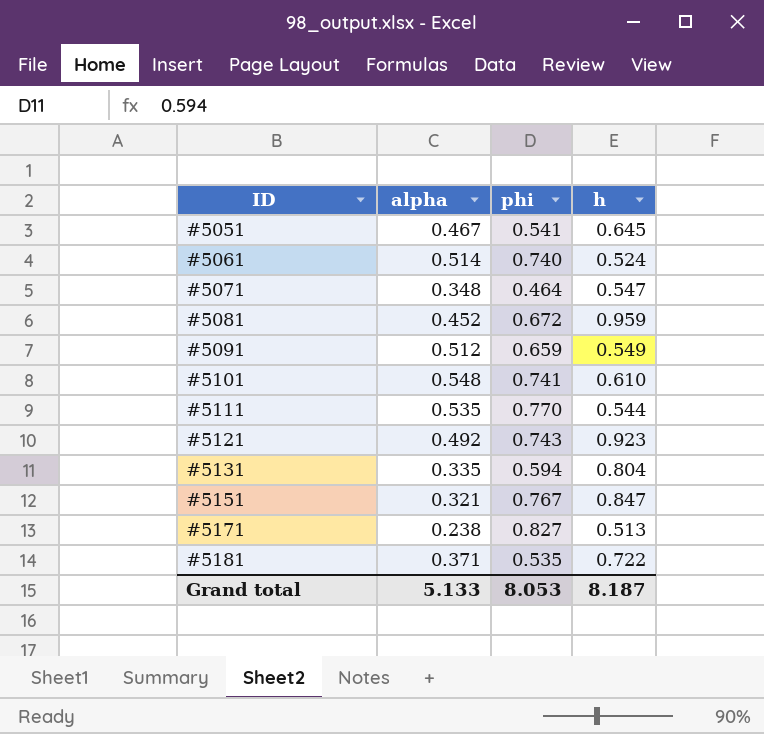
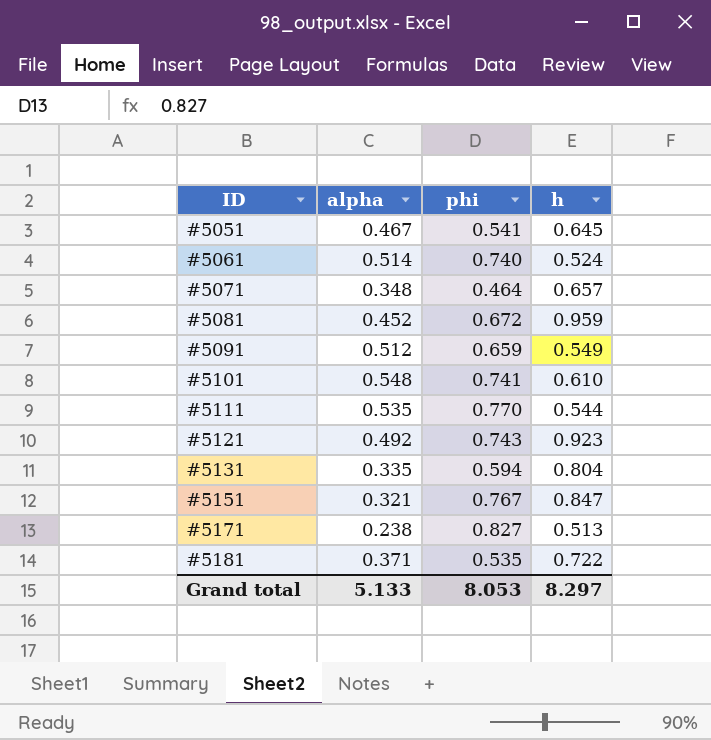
#5071 | h: 0.547 -> 0.657
Grand total | h: 8.187 -> 8.297

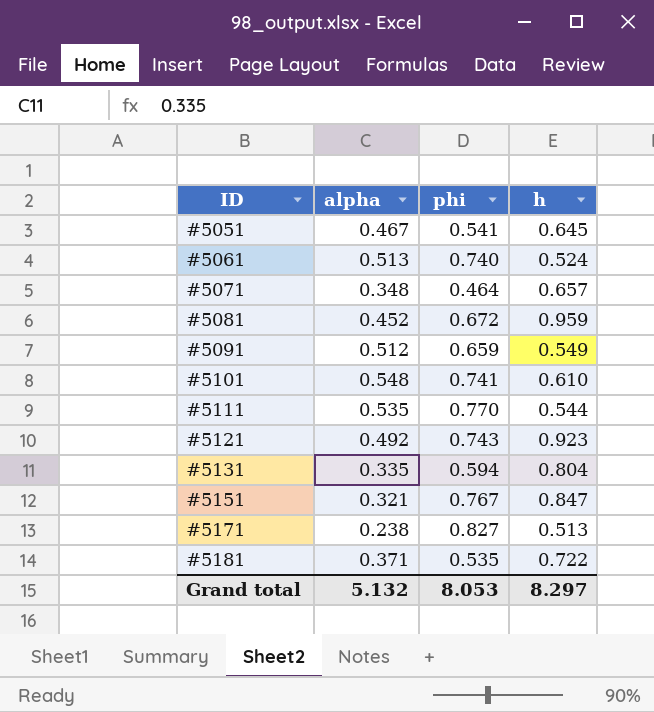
#5061 | alpha: 0.514 -> 0.513
Grand total | alpha: 5.133 -> 5.132

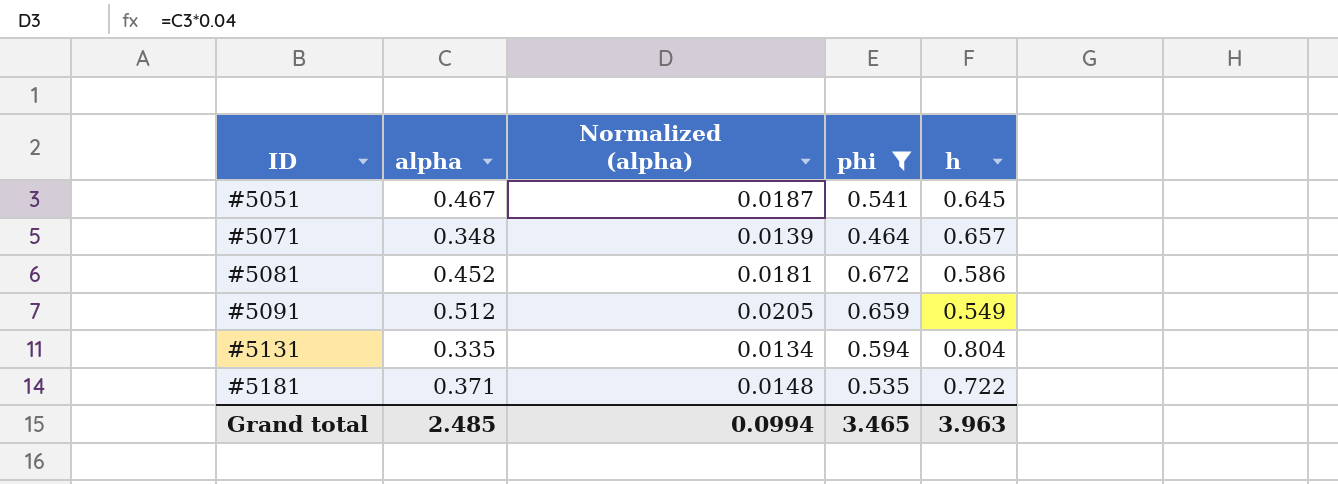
filter: none -> phi <= 0.672
column Normalized (alpha) | formula: none -> [alpha] * 0.04
#5081 | h: 0.959 -> 0.586
Grand total | alpha: 5.132 -> 2.485
Grand total | phi: 8.053 -> 3.465
Grand total | h: 8.297 -> 3.963

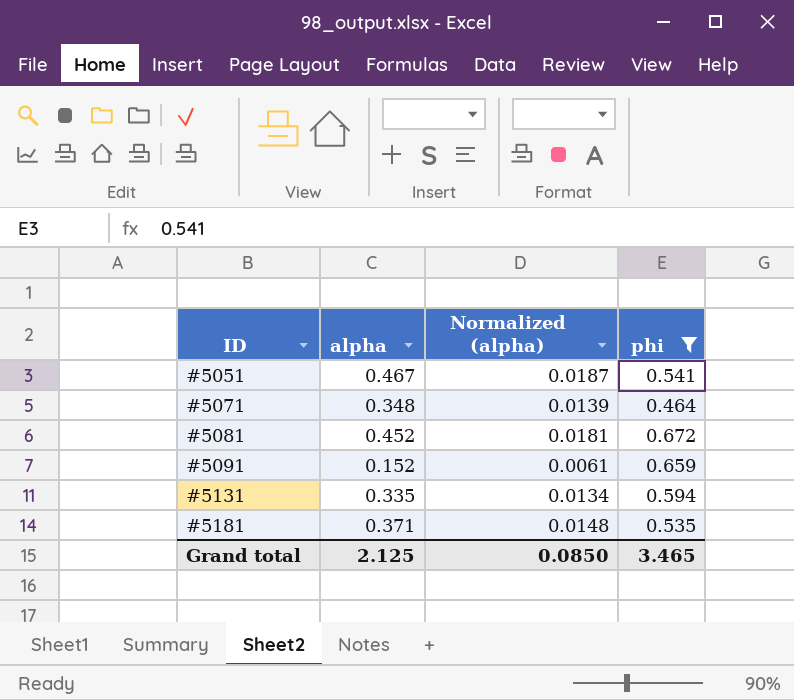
column h | position: 5 -> none
#5091 | alpha: 0.512 -> 0.152
#5091 | Normalized (alpha): 0.0205 -> 0.0061
Grand total | alpha: 2.485 -> 2.125
Grand total | Normalized (alpha): 0.0994 -> 0.0850

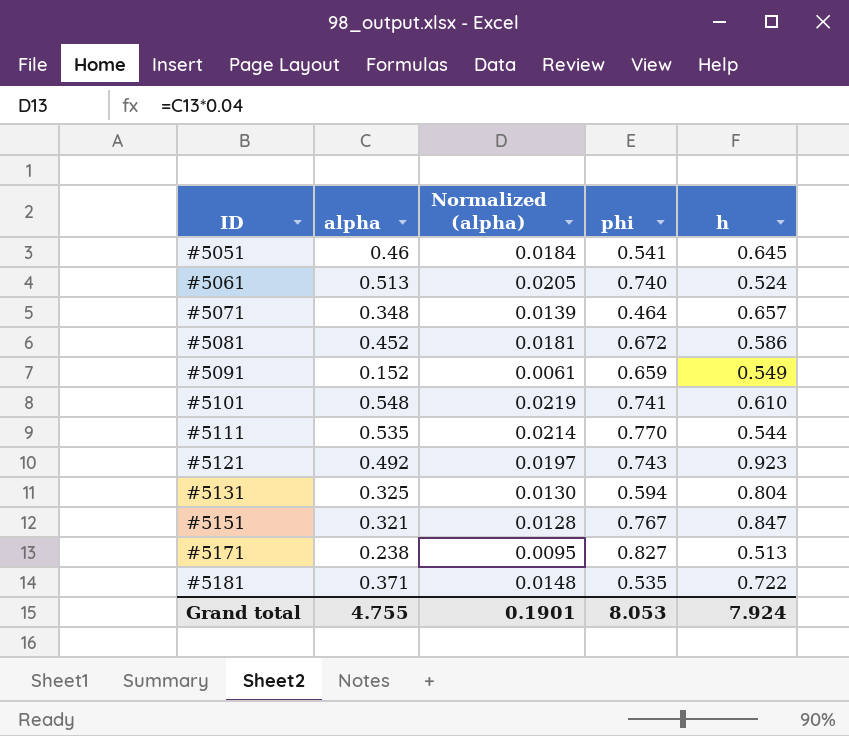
filter: phi <= 0.672 -> none
column h | position: none -> 5
#5051 | alpha: 0.467 -> 0.46
#5051 | Normalized (alpha): 0.0187 -> 0.0184
#5131 | alpha: 0.335 -> 0.325
#5131 | Normalized (alpha): 0.0134 -> 0.0130
Grand total | alpha: 2.125 -> 4.755
Grand total | Normalized (alpha): 0.0850 -> 0.1901
Grand total | phi: 3.465 -> 8.053

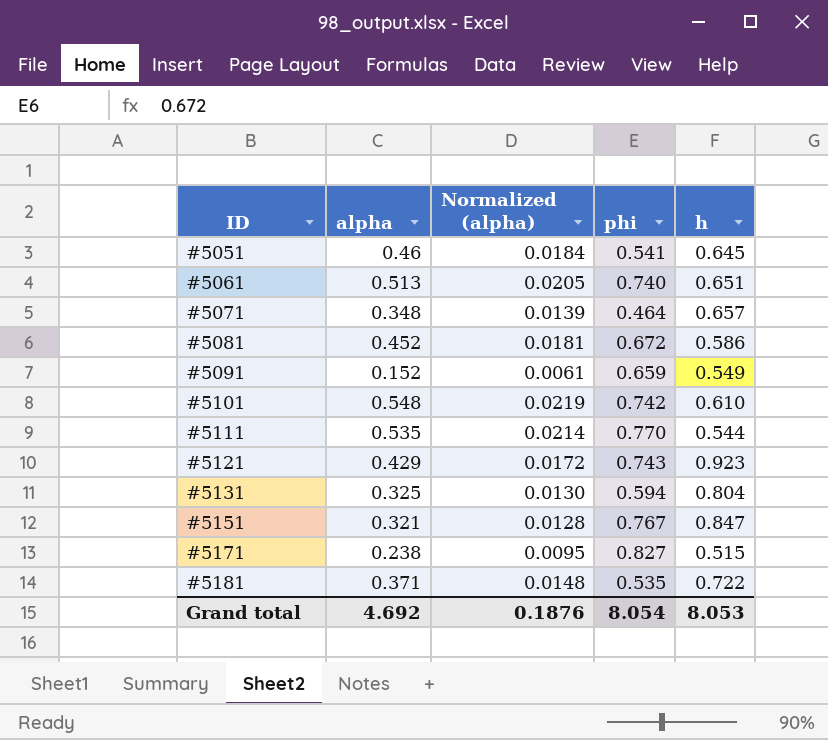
#5061 | h: 0.524 -> 0.651
#5101 | phi: 0.741 -> 0.742
#5121 | alpha: 0.492 -> 0.429
#5121 | Normalized (alpha): 0.0197 -> 0.0172
#5171 | h: 0.513 -> 0.515
Grand total | alpha: 4.755 -> 4.692
Grand total | Normalized (alpha): 0.1901 -> 0.1876
Grand total | phi: 8.053 -> 8.054
Grand total | h: 7.924 -> 8.053

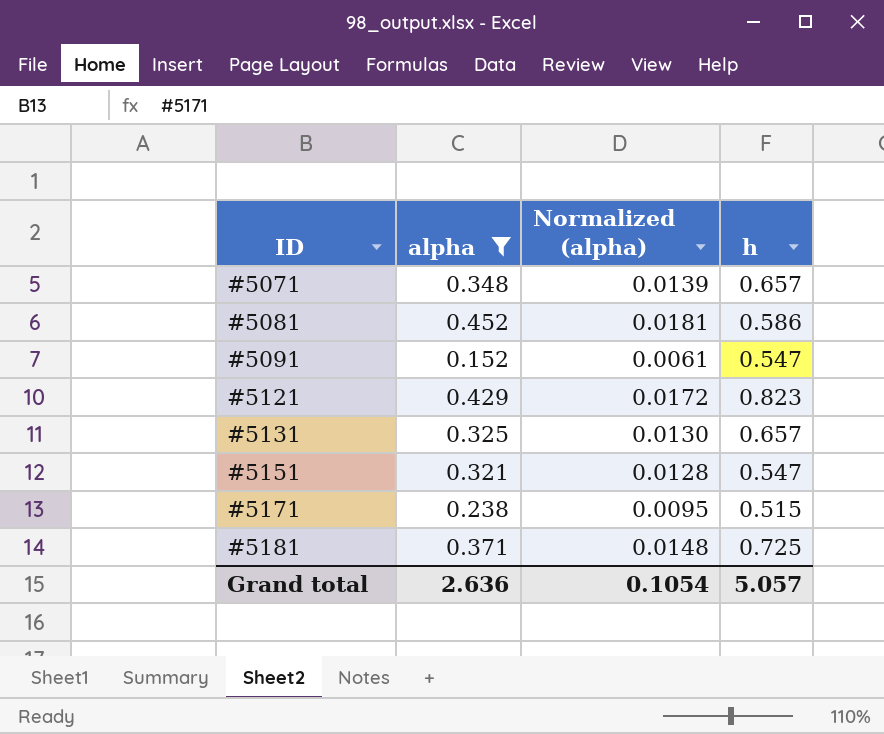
filter: none -> alpha <= 0.452
column phi | position: 4 -> none
#5091 | h: 0.549 -> 0.547
#5121 | h: 0.923 -> 0.823
#5131 | h: 0.804 -> 0.657
#5151 | h: 0.847 -> 0.547
#5181 | h: 0.722 -> 0.725
Grand total | alpha: 4.692 -> 2.636
Grand total | Normalized (alpha): 0.1876 -> 0.1054
Grand total | h: 8.053 -> 5.057

